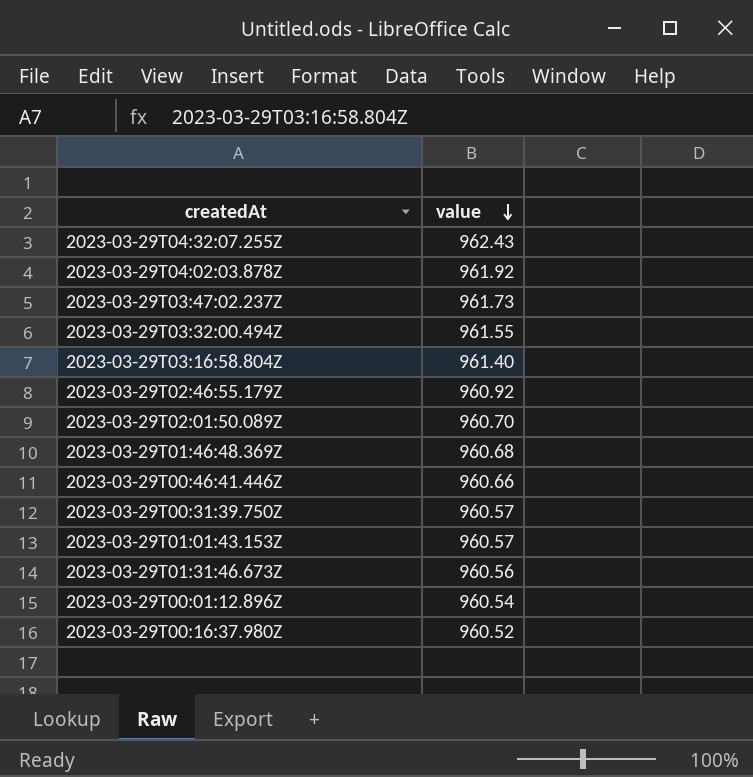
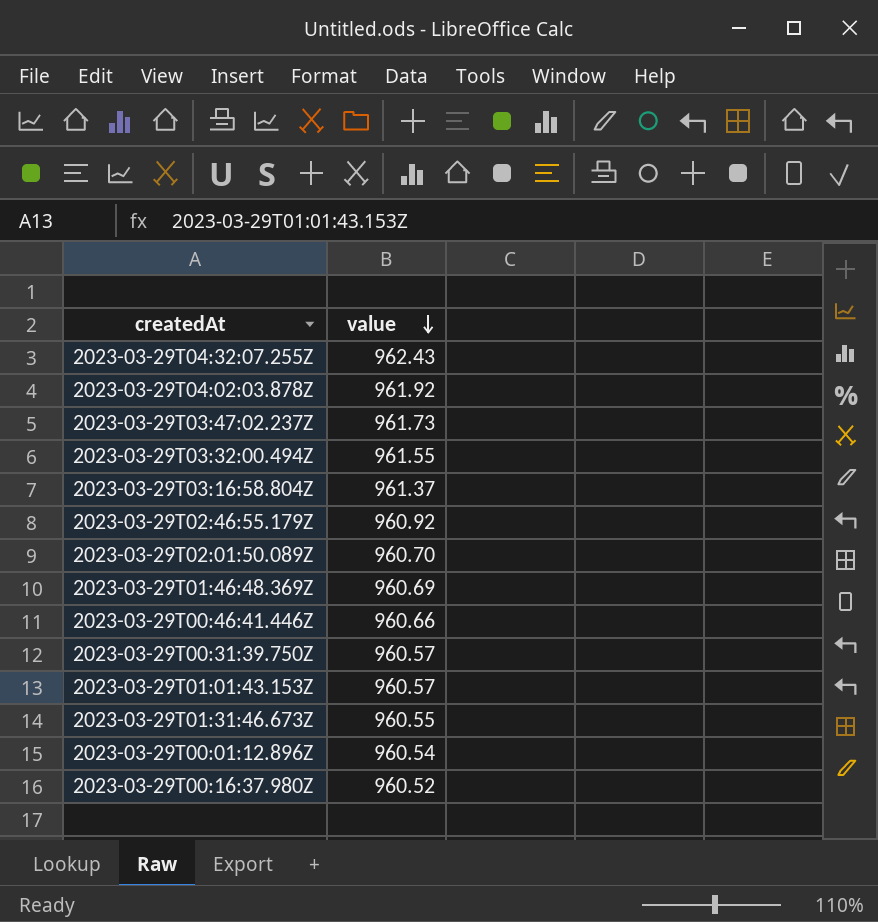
2023-03-29T03:16:58.804Z | value: 961.40 -> 961.37
2023-03-29T01:46:48.369Z | value: 960.68 -> 960.69
2023-03-29T01:31:46.673Z | value: 960.56 -> 960.55

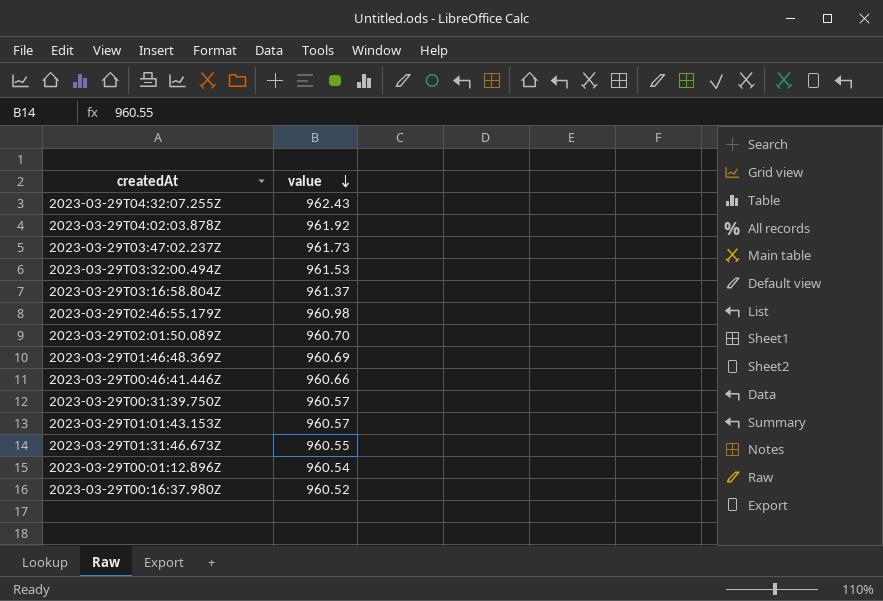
2023-03-29T03:32:00.494Z | value: 961.55 -> 961.53
2023-03-29T02:46:55.179Z | value: 960.92 -> 960.98

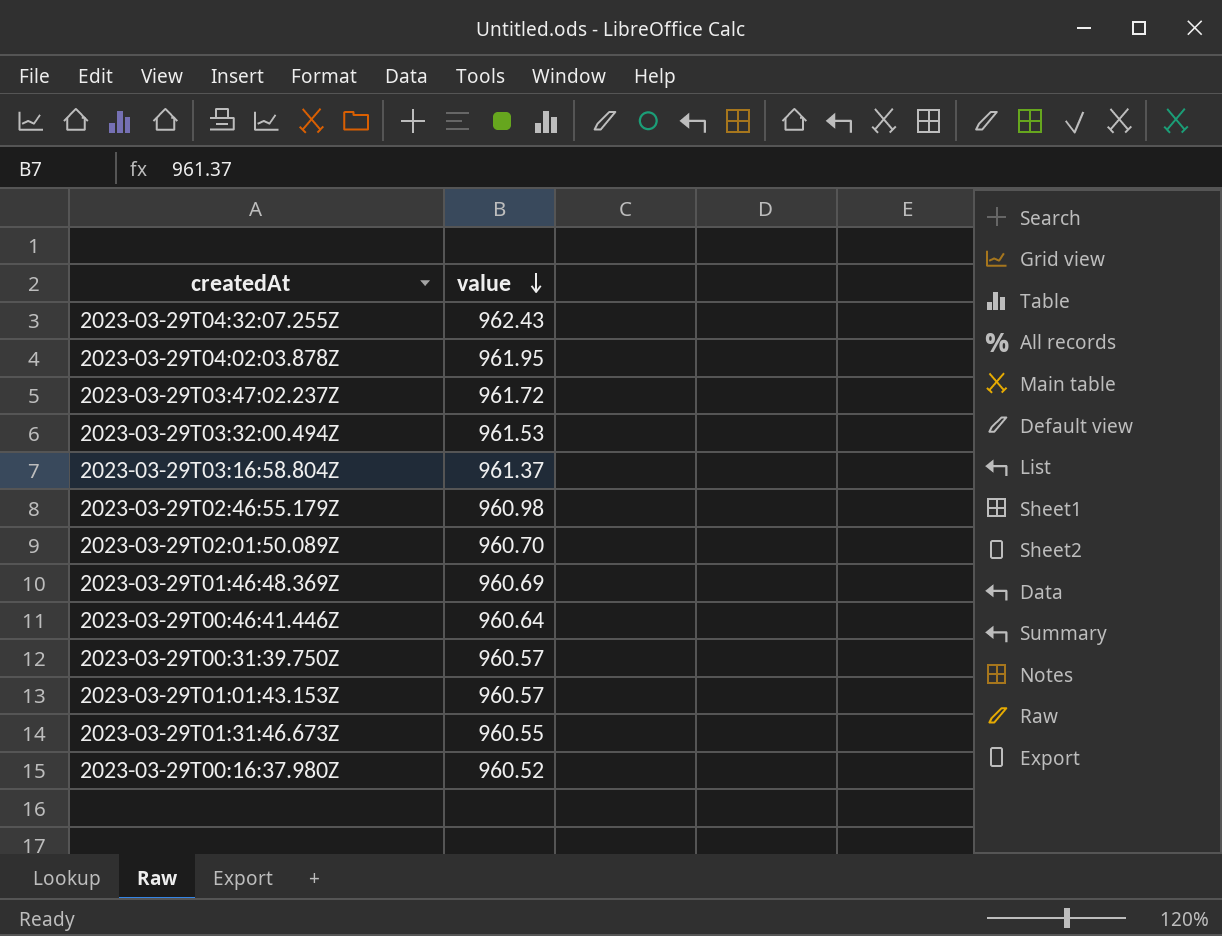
row 2023-03-29T00:01:12.896Z: 960.54 -> none
2023-03-29T04:02:03.878Z | value: 961.92 -> 961.95
2023-03-29T03:47:02.237Z | value: 961.73 -> 961.72
2023-03-29T00:46:41.446Z | value: 960.66 -> 960.64

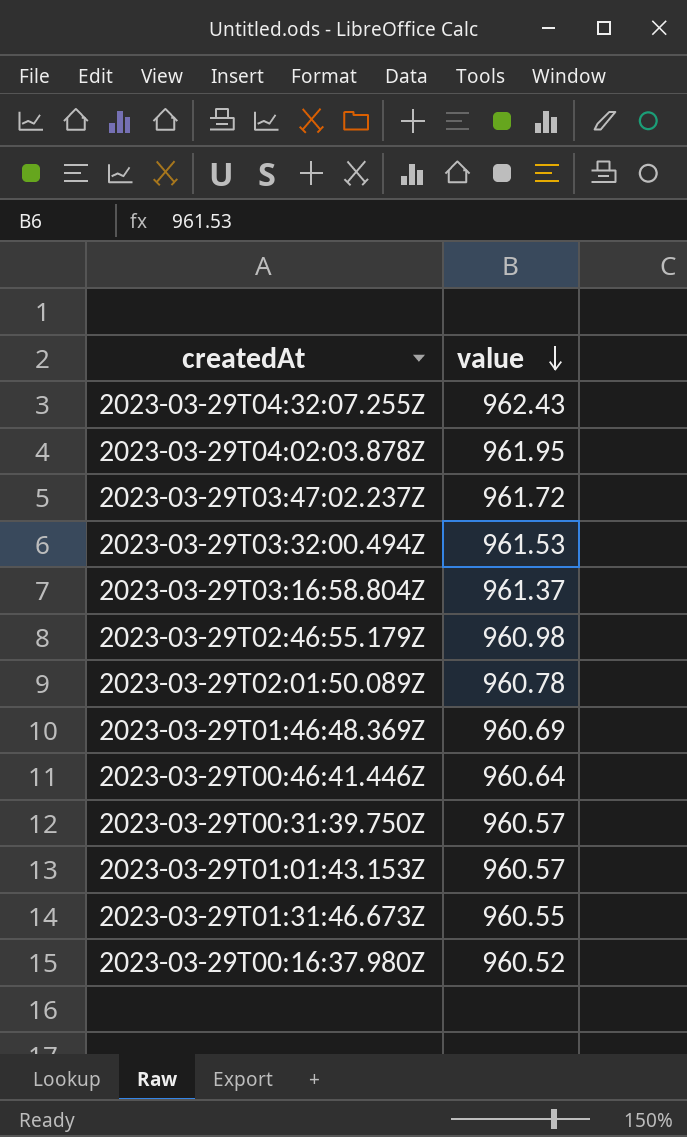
2023-03-29T02:01:50.089Z | value: 960.70 -> 960.78

